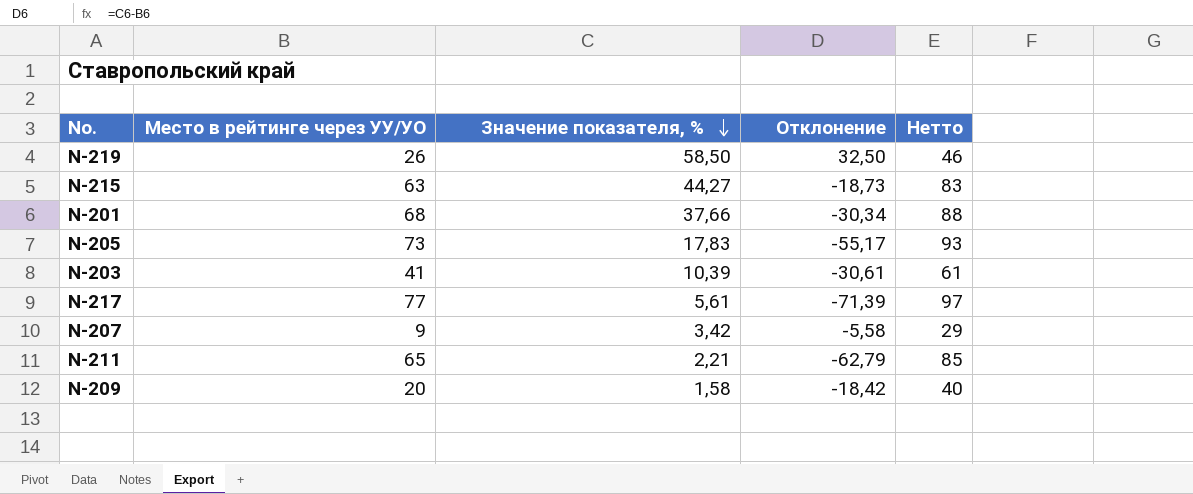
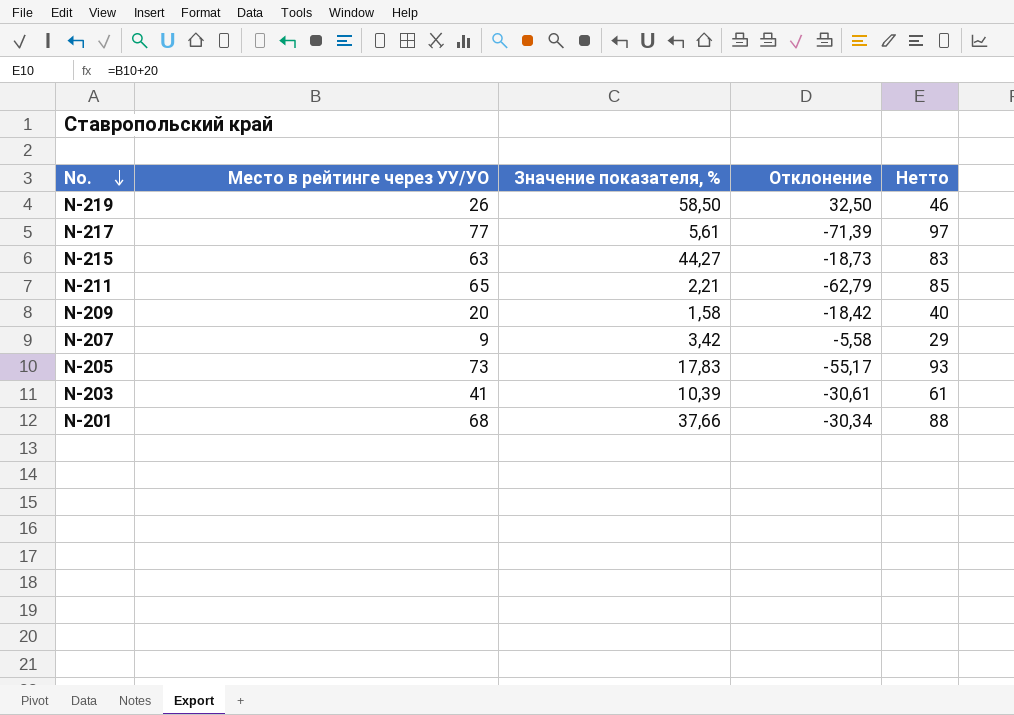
row order: Значение показателя, % descending -> No. descending

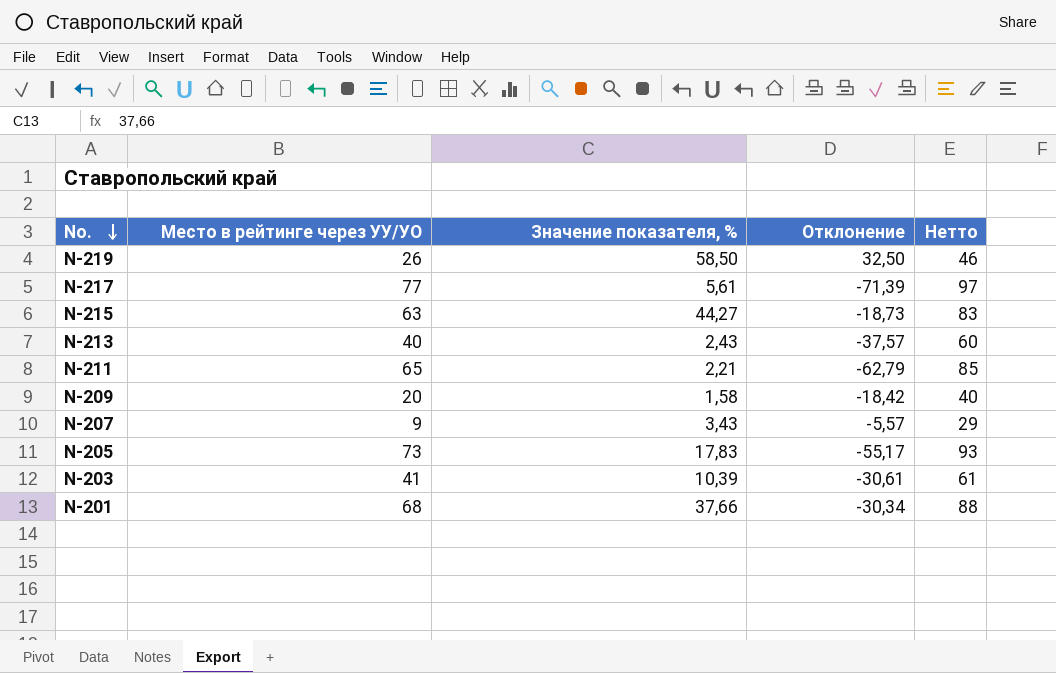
row N-213: none -> 40 | 2,43 | -37,57 | 60
N-207 | Значение показателя, %: 3,42 -> 3,43
N-207 | Отклонение: -5,58 -> -5,57

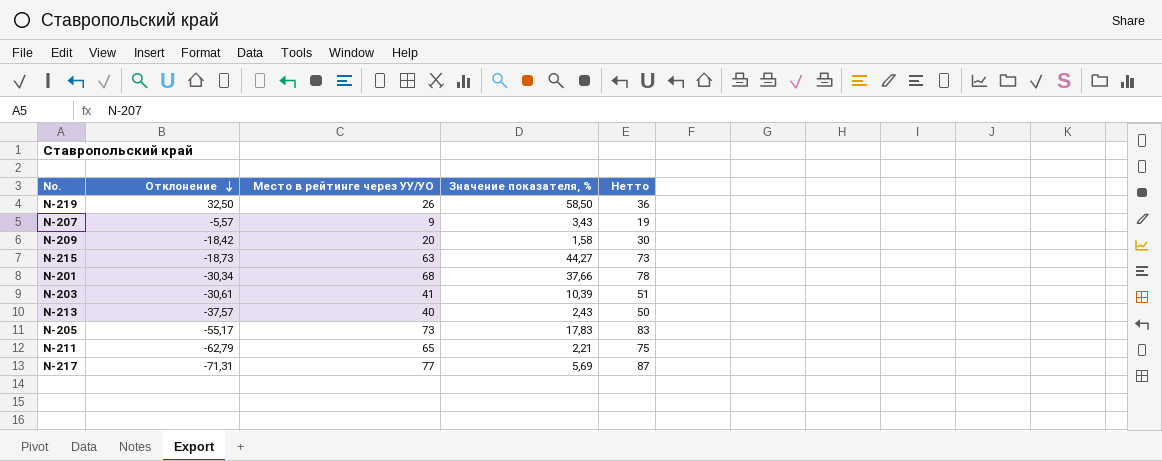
row order: No. descending -> Отклонение descending
column Отклонение | position: 4 -> 2
column Нетто | formula: [Место в рейтинге через УУ/УО] + 20 -> [Место в рейтинге через УУ/УО] + 10
N-217 | Отклонение: -71,39 -> -71,31
N-217 | Значение показателя, %: 5,61 -> 5,69

